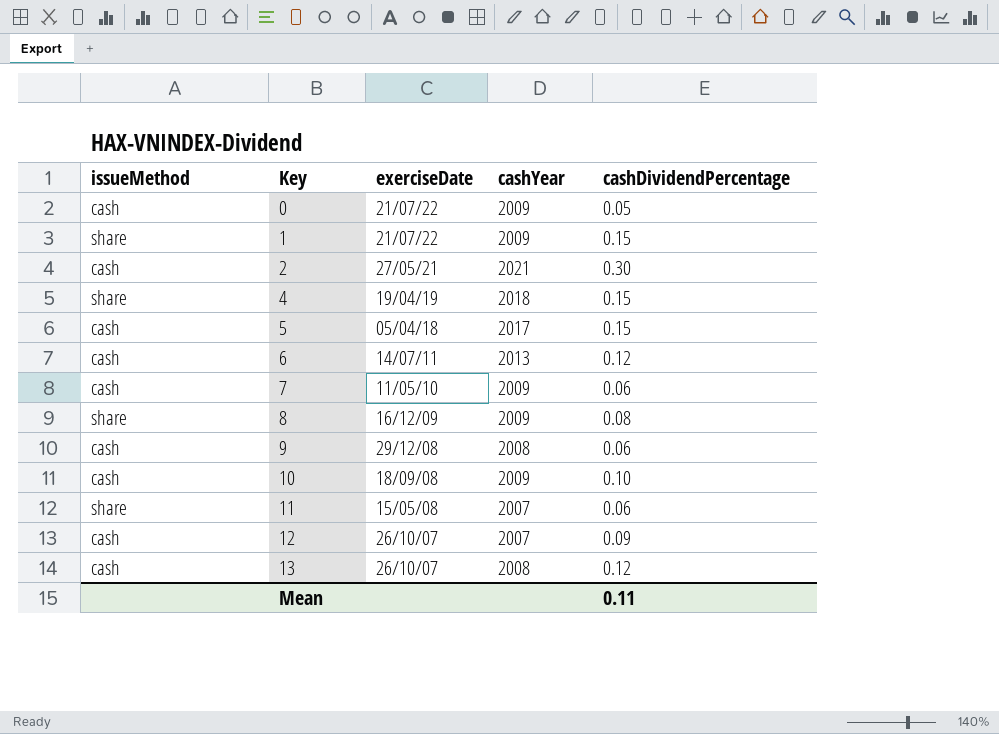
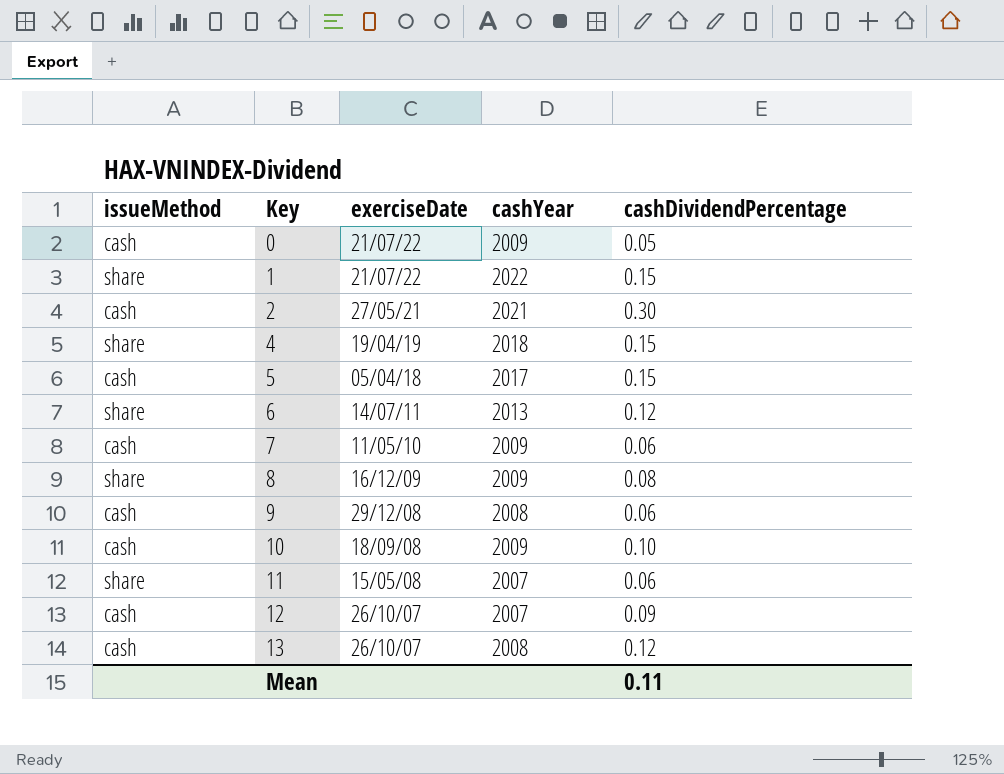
1 | cashYear: 2009 -> 2022
6 | issueMethod: cash -> share

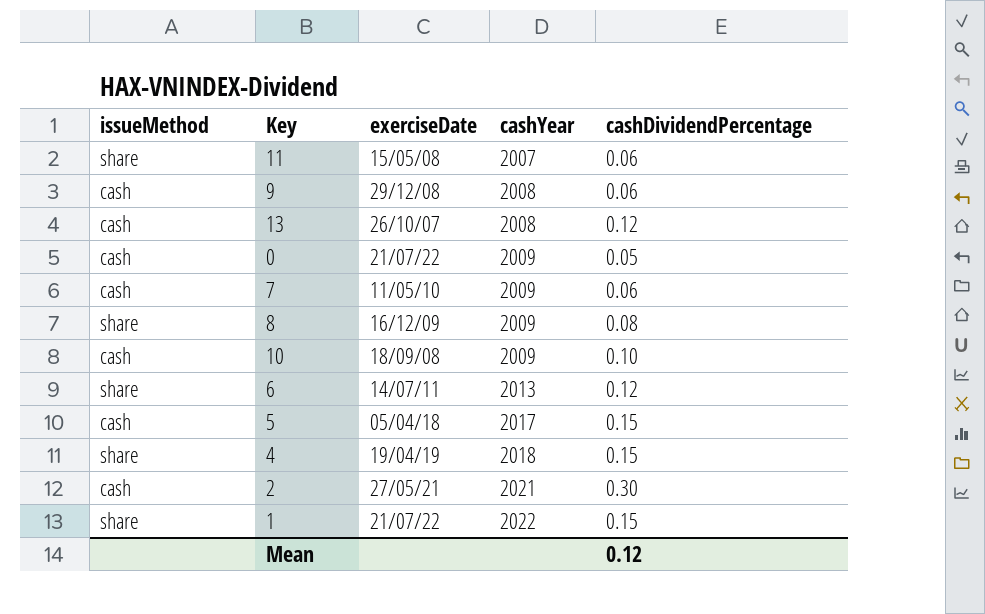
row order: Key ascending -> cashYear ascending
row 12: cash | 26/10/07 | 2007 | 0.09 -> none
Mean | cashDividendPercentage: 0.11 -> 0.12

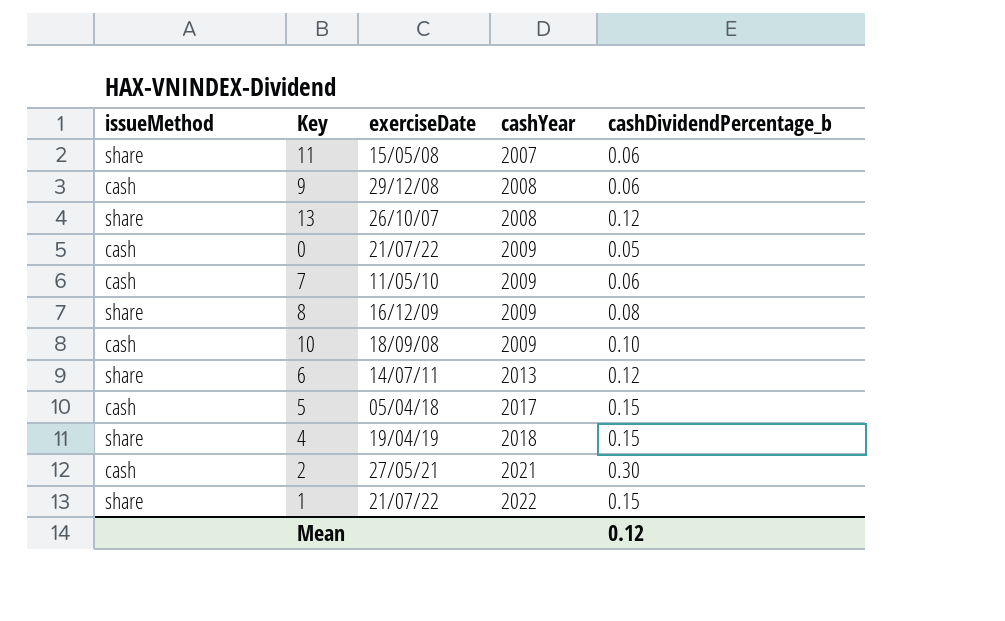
column name: cashDividendPercentage -> cashDividendPercentage_b
13 | issueMethod: cash -> share

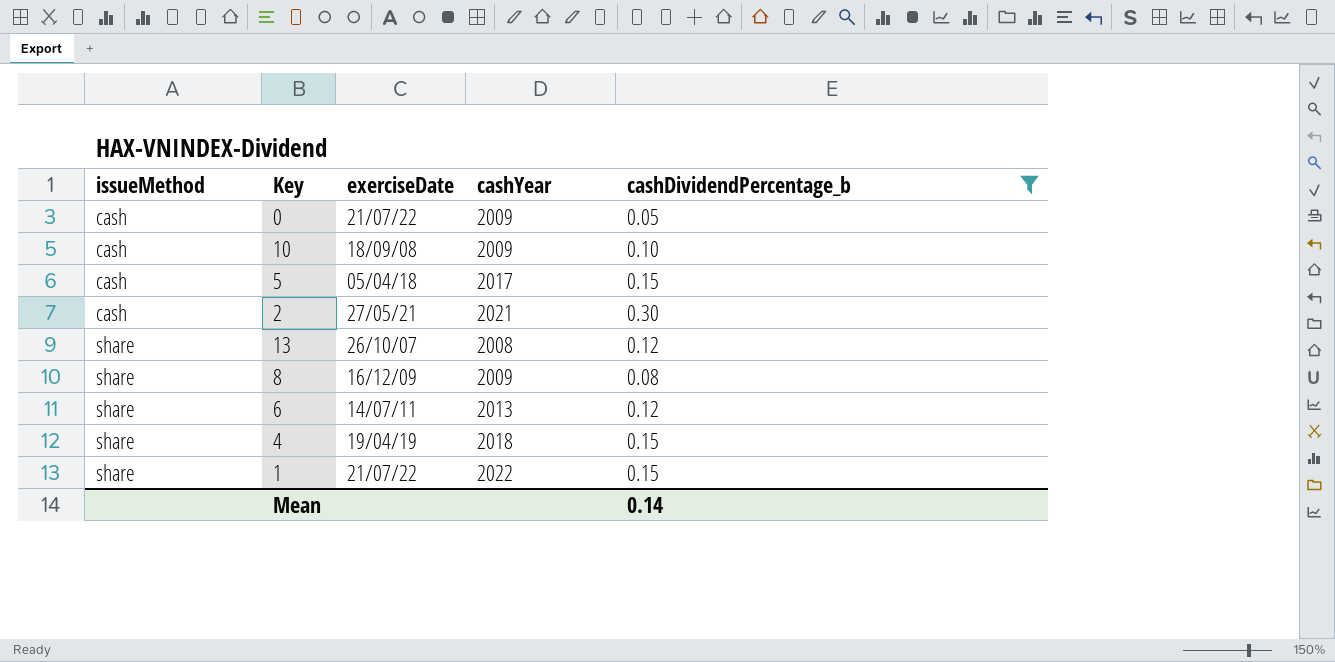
filter: none -> cashDividendPercentage_b != 0.06
row order: cashYear ascending -> issueMethod ascending
Mean | cashDividendPercentage_b: 0.12 -> 0.14

